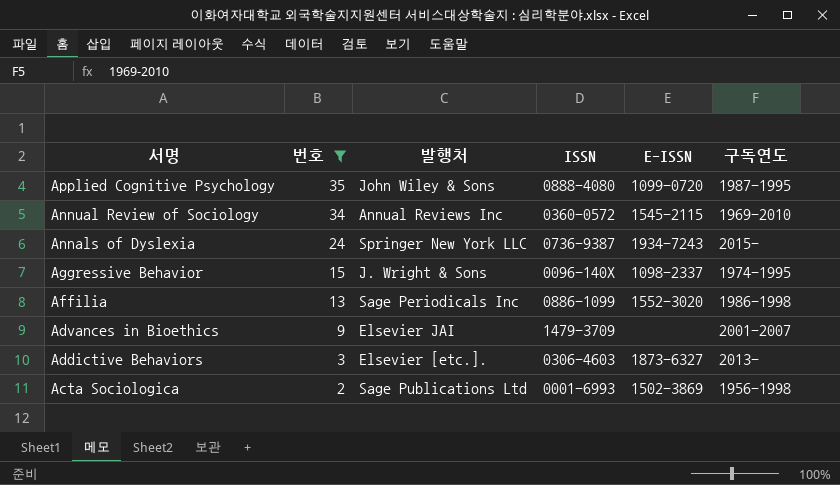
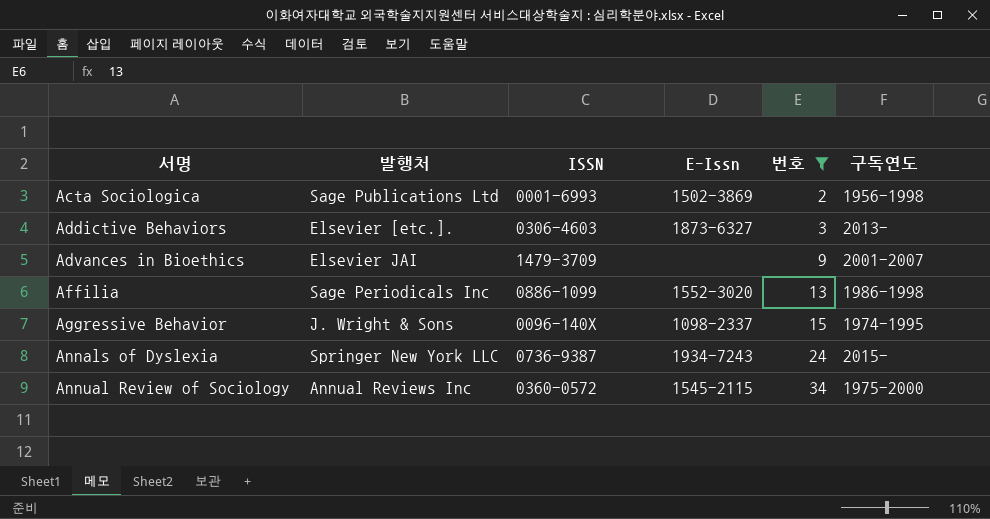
row order: 서명 descending -> 서명 ascending
column name: E-ISSN -> E-Issn
column 번호 | position: 2 -> 5
row Applied Cognitive Psychology: 35 | John Wiley & Sons | 0888-4080 | 1099-0720 | 1987-1995 -> none
Annual Review of Sociology | 구독연도: 1969-2010 -> 1975-2000

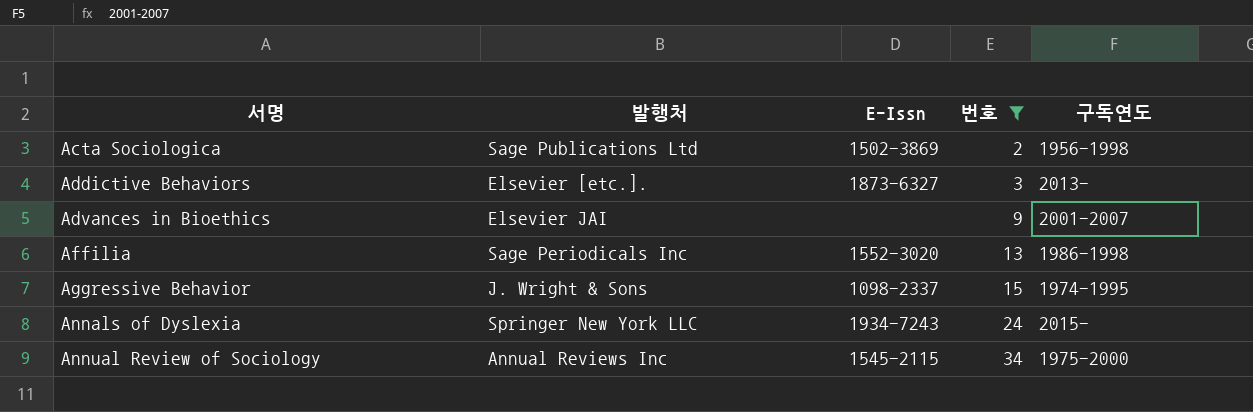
column ISSN | position: 3 -> none

